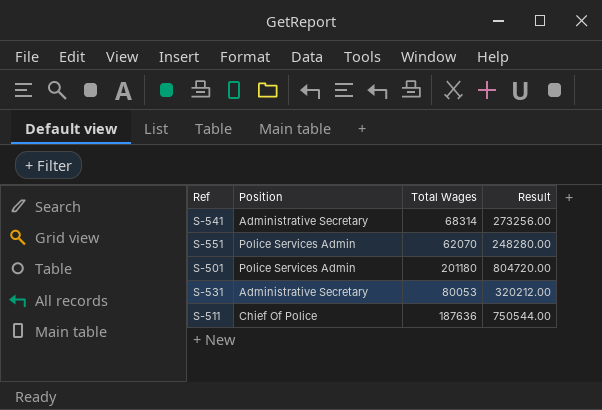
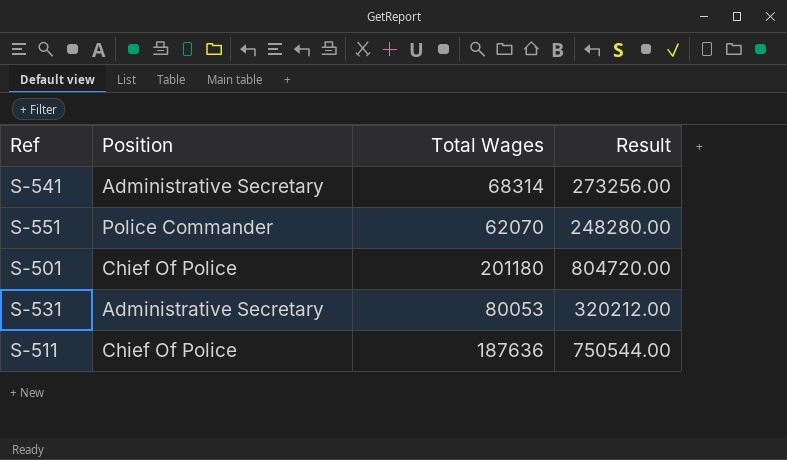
S-551 | Position: Police Services Admin -> Police Commander
S-501 | Position: Police Services Admin -> Chief Of Police

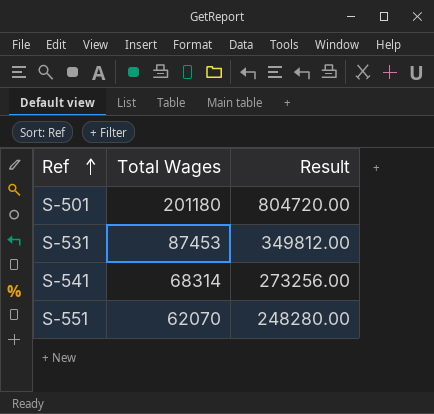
row order: none -> Ref ascending
column Position | position: 2 -> none
row S-511: Chief Of Police | 187636 | 750544.00 -> none
S-531 | Total Wages: 80053 -> 87453
S-531 | Result: 320212.00 -> 349812.00

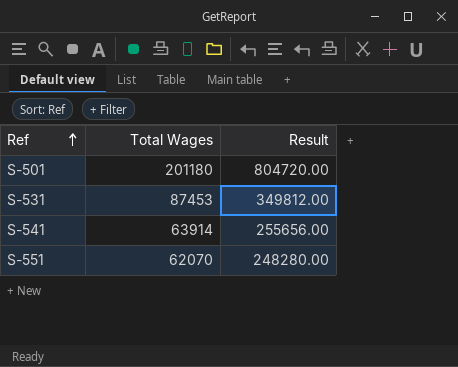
S-541 | Total Wages: 68314 -> 63914
S-541 | Result: 273256.00 -> 255656.00

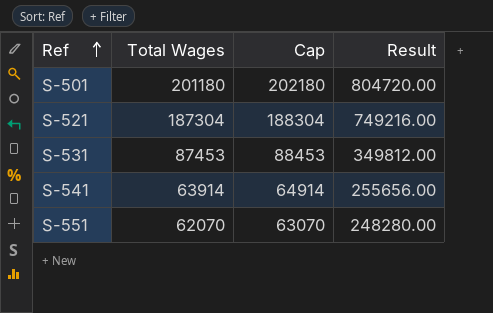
column Cap | formula: none -> [Total Wages] + 1000
row S-521: none -> 187304 | 188304 | 749216.00

